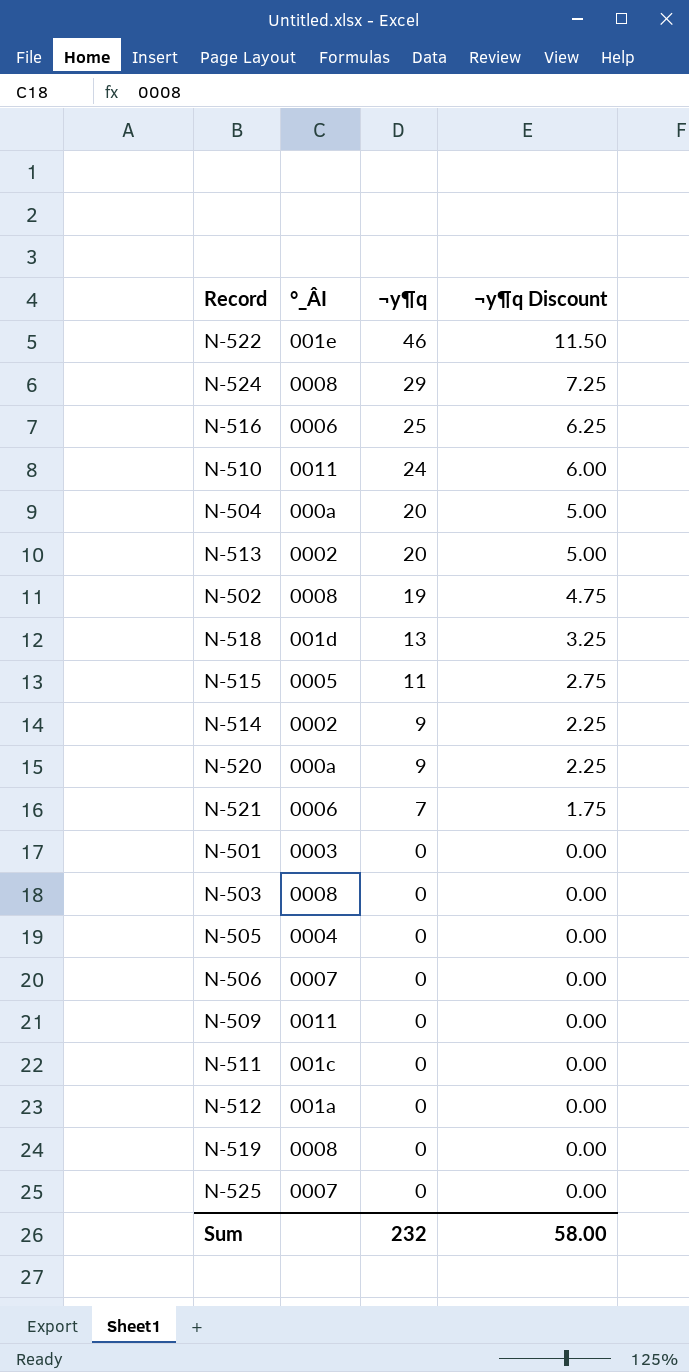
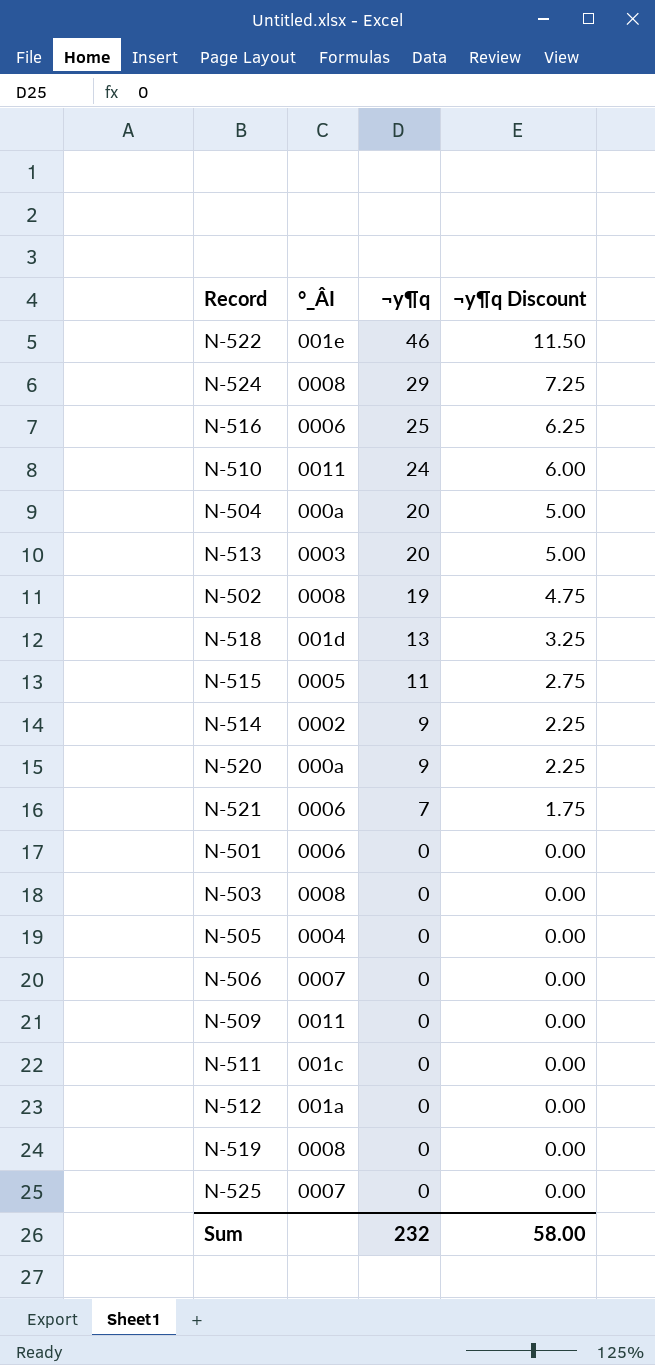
N-513 | °_ÂI: 0002 -> 0003
N-501 | °_ÂI: 0003 -> 0006

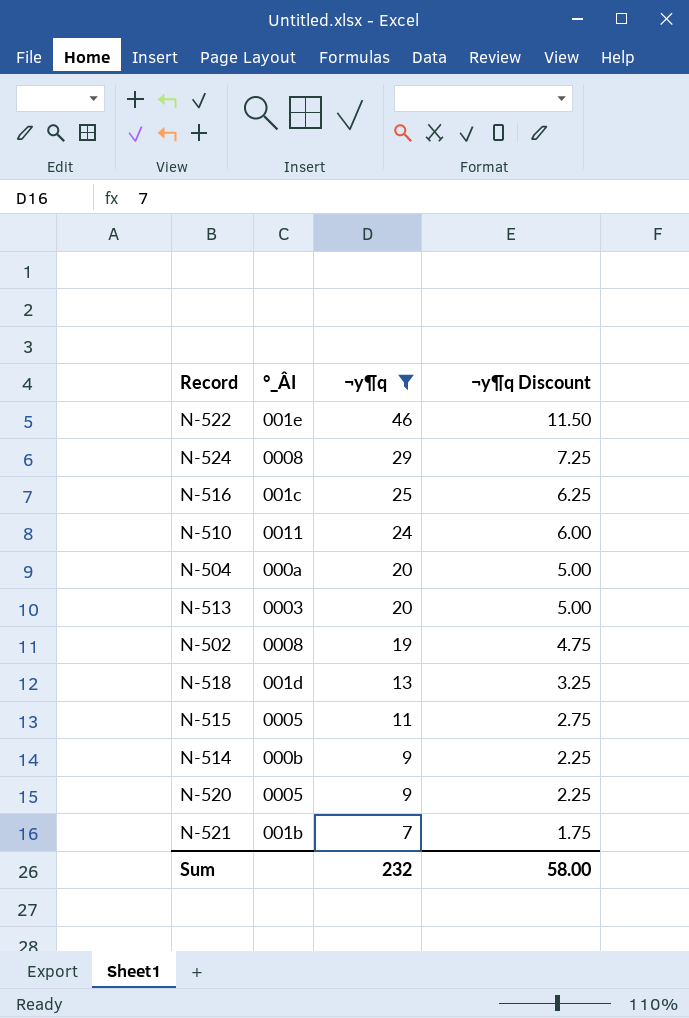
filter: none -> ¬y¶q != 0
N-516 | °_ÂI: 0006 -> 001c
N-514 | °_ÂI: 0002 -> 000b
N-520 | °_ÂI: 000a -> 0005
N-521 | °_ÂI: 0006 -> 001b

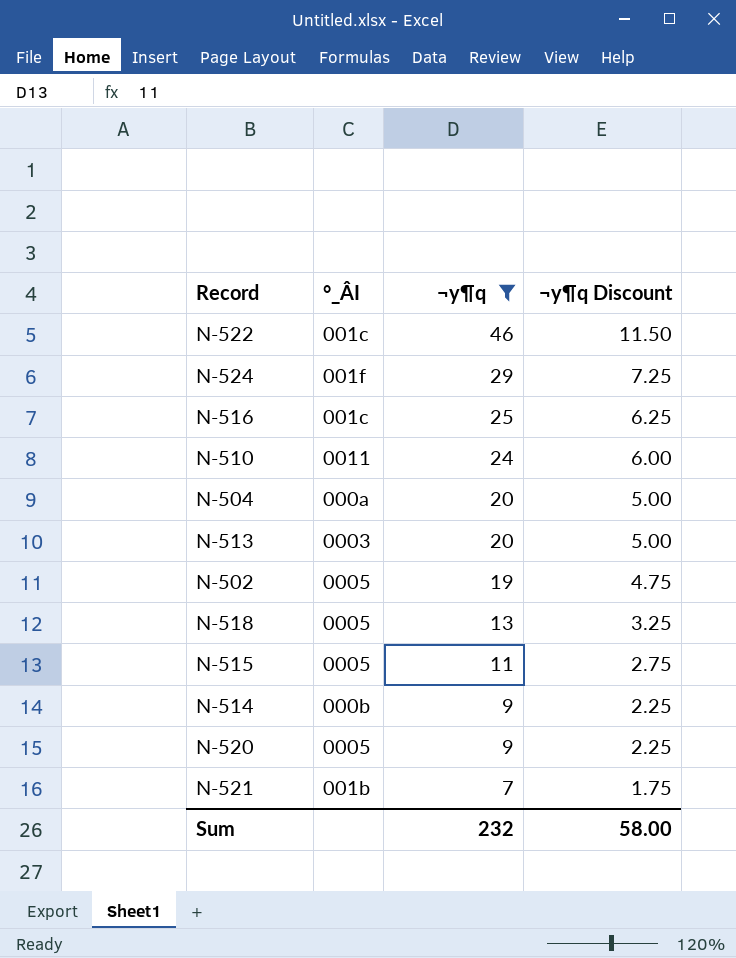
N-522 | °_ÂI: 001e -> 001c
N-524 | °_ÂI: 0008 -> 001f
N-502 | °_ÂI: 0008 -> 0005
N-518 | °_ÂI: 001d -> 0005

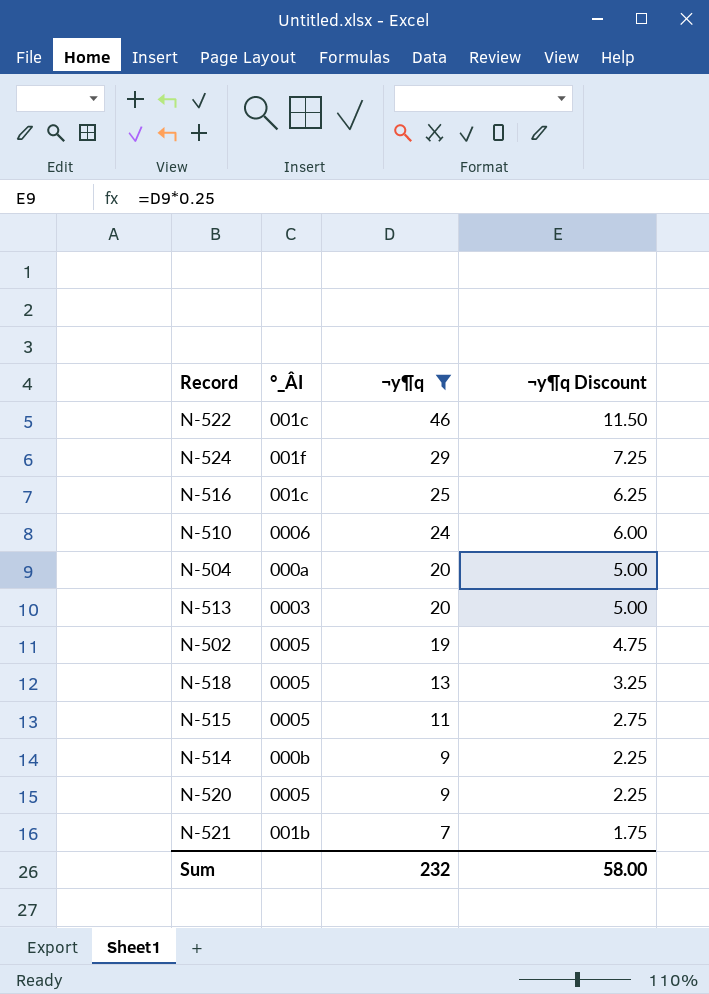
N-510 | °_ÂI: 0011 -> 0006

